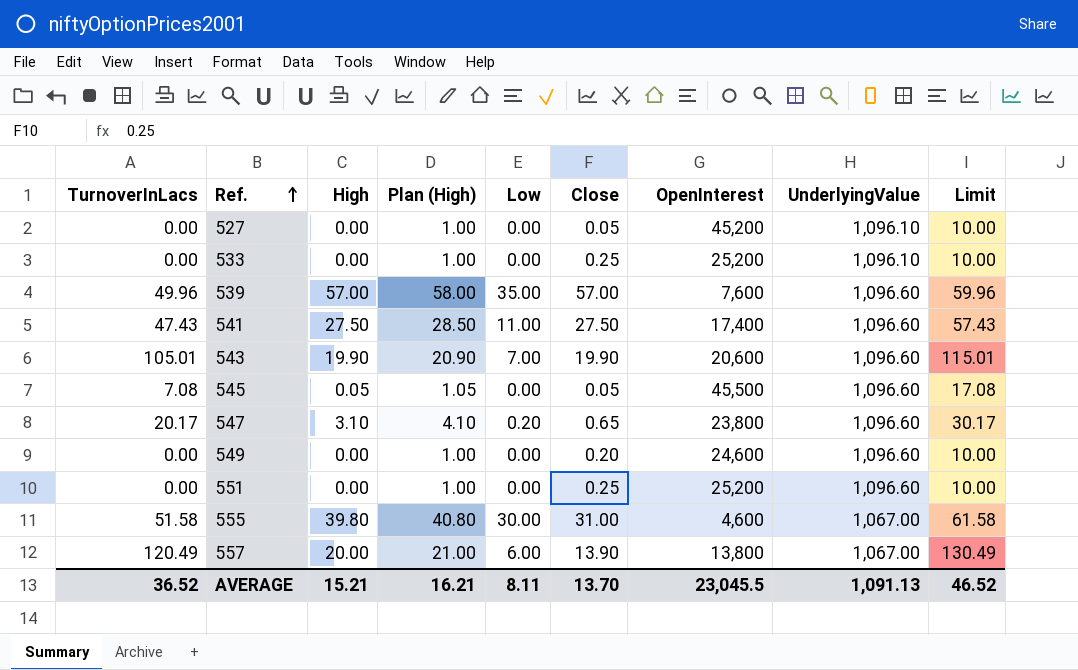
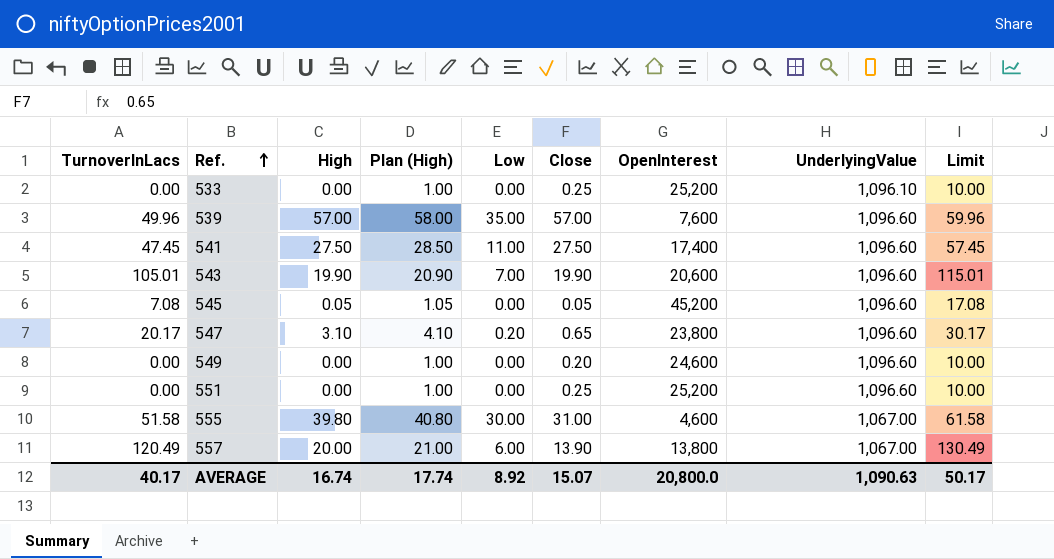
row 527: 0.00 | 0.00 | 1.00 | 0.00 | 0.05 | 45,200 | 1,096.10 | 10.00 -> none
541 | TurnoverInLacs: 47.43 -> 47.45
541 | Limit: 57.43 -> 57.45
545 | OpenInterest: 45,500 -> 45,200
AVERAGE | TurnoverInLacs: 36.52 -> 40.17
AVERAGE | High: 15.21 -> 16.74
AVERAGE | Plan (High): 16.21 -> 17.74
AVERAGE | Low: 8.11 -> 8.92
AVERAGE | Close: 13.70 -> 15.07
AVERAGE | OpenInterest: 23,045.5 -> 20,800.0
AVERAGE | UnderlyingValue: 1,091.13 -> 1,090.63
AVERAGE | Limit: 46.52 -> 50.17

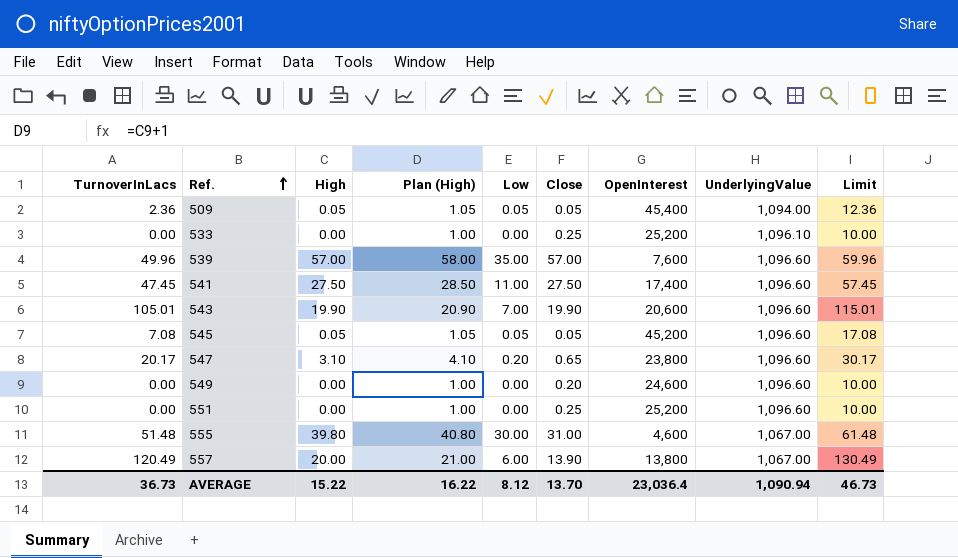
row 509: none -> 2.36 | 0.05 | 1.05 | 0.05 | 0.05 | 45,400 | 1,094.00 | 12.36
545 | Low: 0.00 -> 0.05
555 | TurnoverInLacs: 51.58 -> 51.48
555 | Limit: 61.58 -> 61.48
AVERAGE | TurnoverInLacs: 40.17 -> 36.73
AVERAGE | High: 16.74 -> 15.22
AVERAGE | Plan (High): 17.74 -> 16.22
AVERAGE | Low: 8.92 -> 8.12
AVERAGE | Close: 15.07 -> 13.70
AVERAGE | OpenInterest: 20,800.0 -> 23,036.4
AVERAGE | UnderlyingValue: 1,090.63 -> 1,090.94
AVERAGE | Limit: 50.17 -> 46.73

